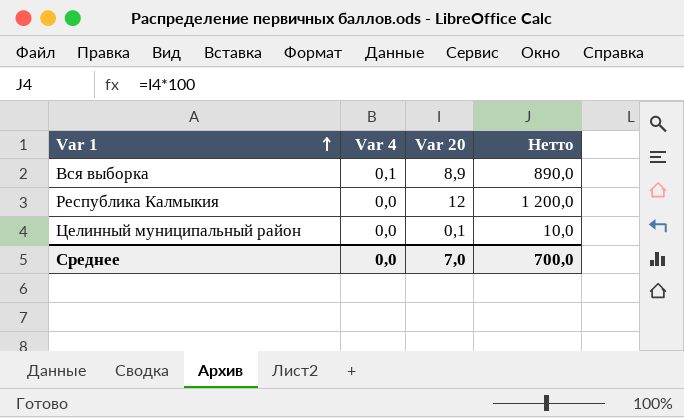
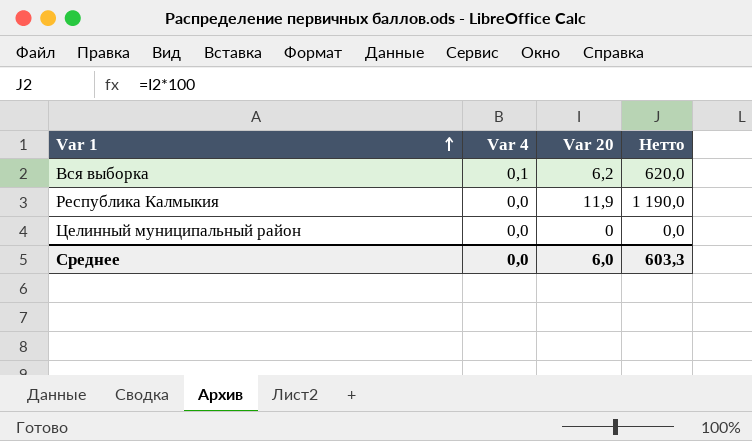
Вся выборка | Var 20: 8,9 -> 6,2
Вся выборка | Нетто: 890,0 -> 620,0
Республика Калмыкия | Var 20: 12 -> 11,9
Республика Калмыкия | Нетто: 1 200,0 -> 1 190,0
Целинный муниципальный район | Var 20: 0,1 -> 0
Целинный муниципальный район | Нетто: 10,0 -> 0,0
Среднее | Var 20: 7,0 -> 6,0
Среднее | Нетто: 700,0 -> 603,3

